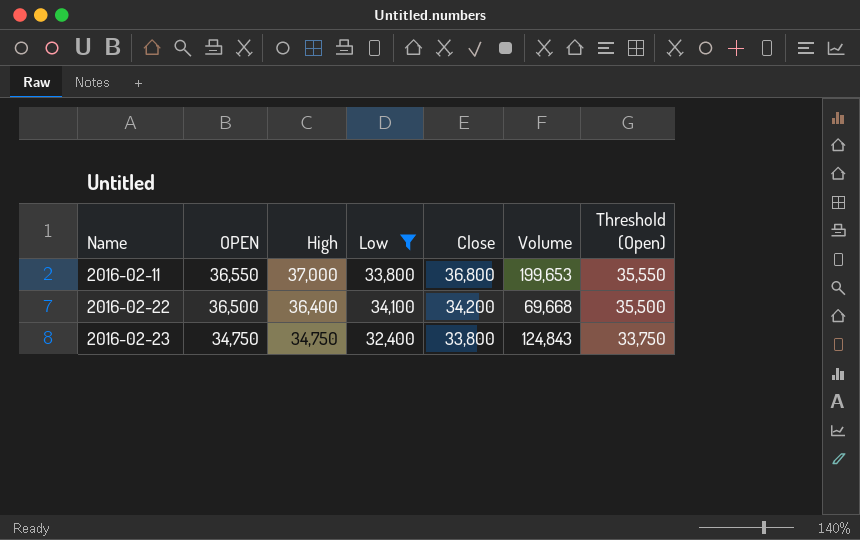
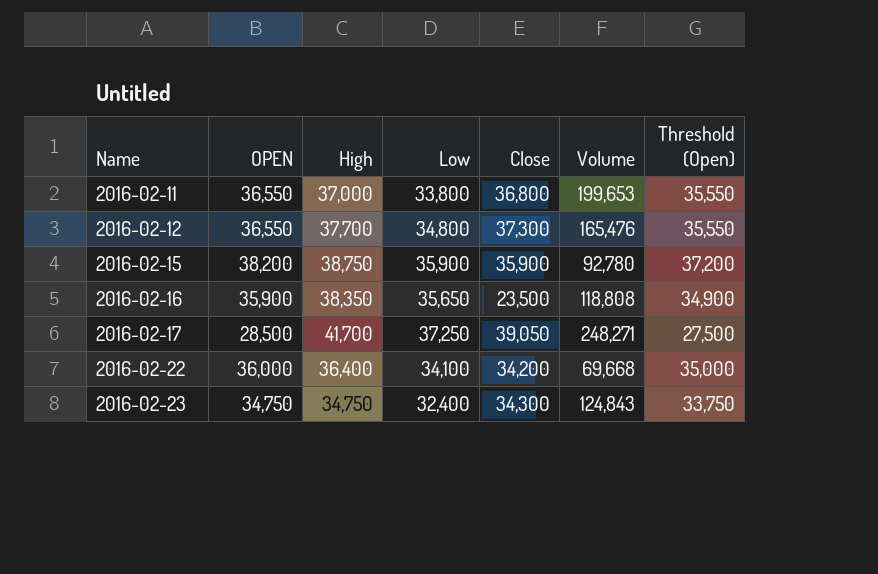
filter: Low <= 34,100 -> none
2016-02-22 | OPEN: 36,500 -> 36,000
2016-02-22 | Threshold (Open): 35,500 -> 35,000
2016-02-23 | Close: 33,800 -> 34,300

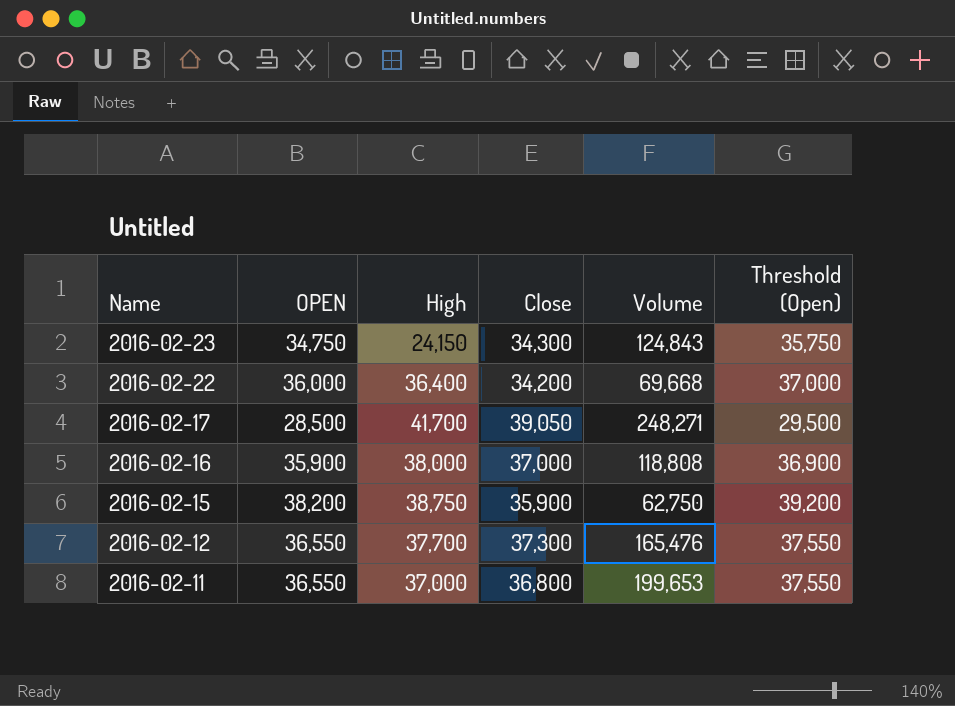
row order: Name ascending -> Name descending
column Low | position: 4 -> none
column Threshold (Open) | formula: [OPEN] - 1000 -> [OPEN] + 1000
2016-02-23 | High: 34,750 -> 24,150
2016-02-16 | High: 38,350 -> 38,000
2016-02-16 | Close: 23,500 -> 37,000
2016-02-15 | Volume: 92,780 -> 62,750

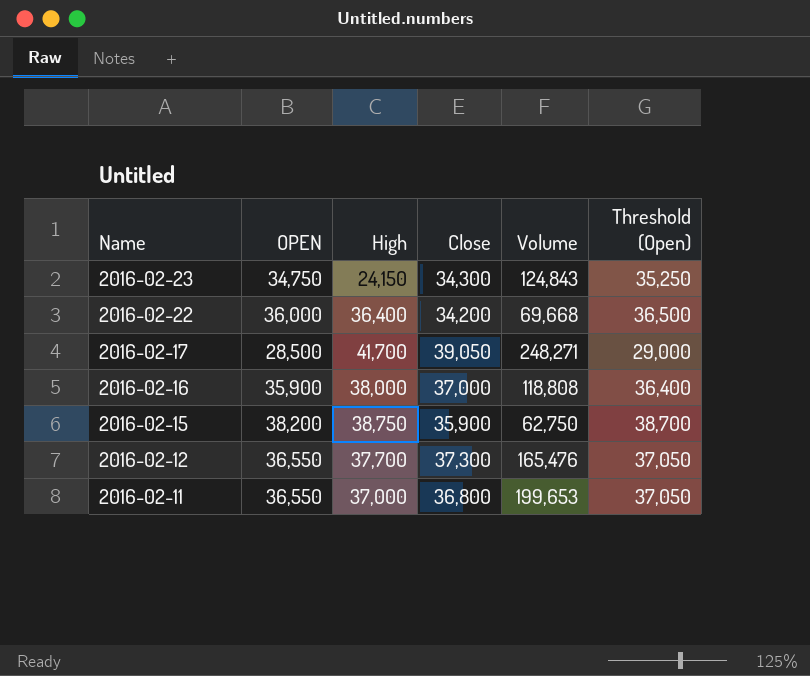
column Threshold (Open) | formula: [OPEN] + 1000 -> [OPEN] + 500

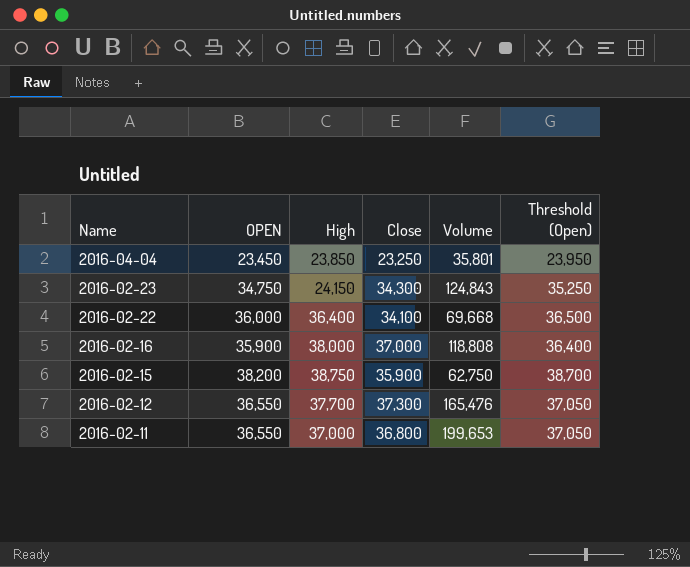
row 2016-02-17: 28,500 | 41,700 | 39,050 | 248,271 | 29,000 -> none
row 2016-04-04: none -> 23,450 | 23,850 | 23,250 | 35,801 | 23,950
2016-02-22 | Close: 34,200 -> 34,100

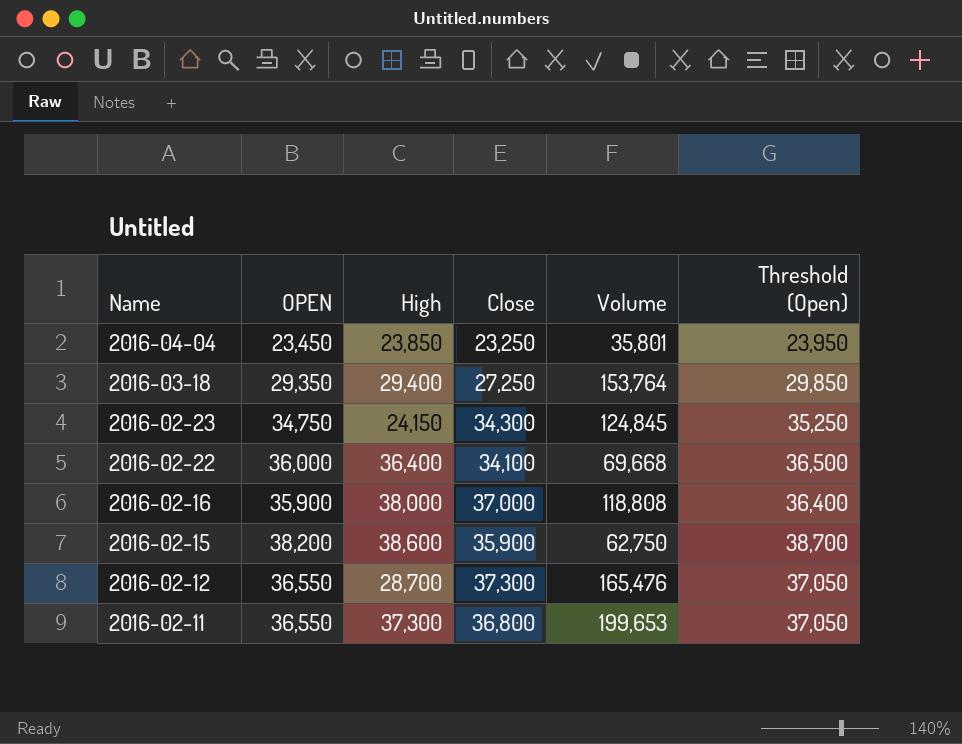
row 2016-03-18: none -> 29,350 | 29,400 | 27,250 | 153,764 | 29,850
2016-02-23 | Volume: 124,843 -> 124,845
2016-02-15 | High: 38,750 -> 38,600
2016-02-12 | High: 37,700 -> 28,700
2016-02-11 | High: 37,000 -> 37,300

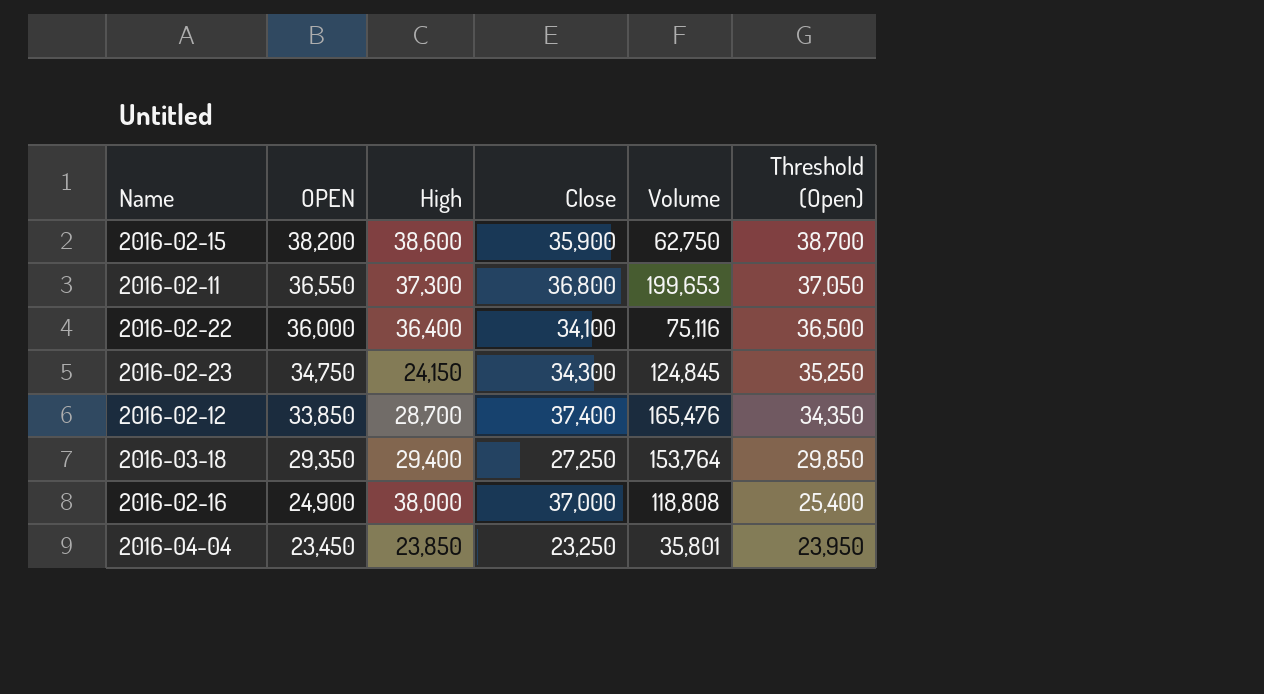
row order: Name descending -> OPEN descending
2016-02-22 | Volume: 69,668 -> 75,116
2016-02-12 | OPEN: 36,550 -> 33,850
2016-02-12 | Close: 37,300 -> 37,400
2016-02-12 | Threshold (Open): 37,050 -> 34,350
2016-02-16 | OPEN: 35,900 -> 24,900
2016-02-16 | Threshold (Open): 36,400 -> 25,400

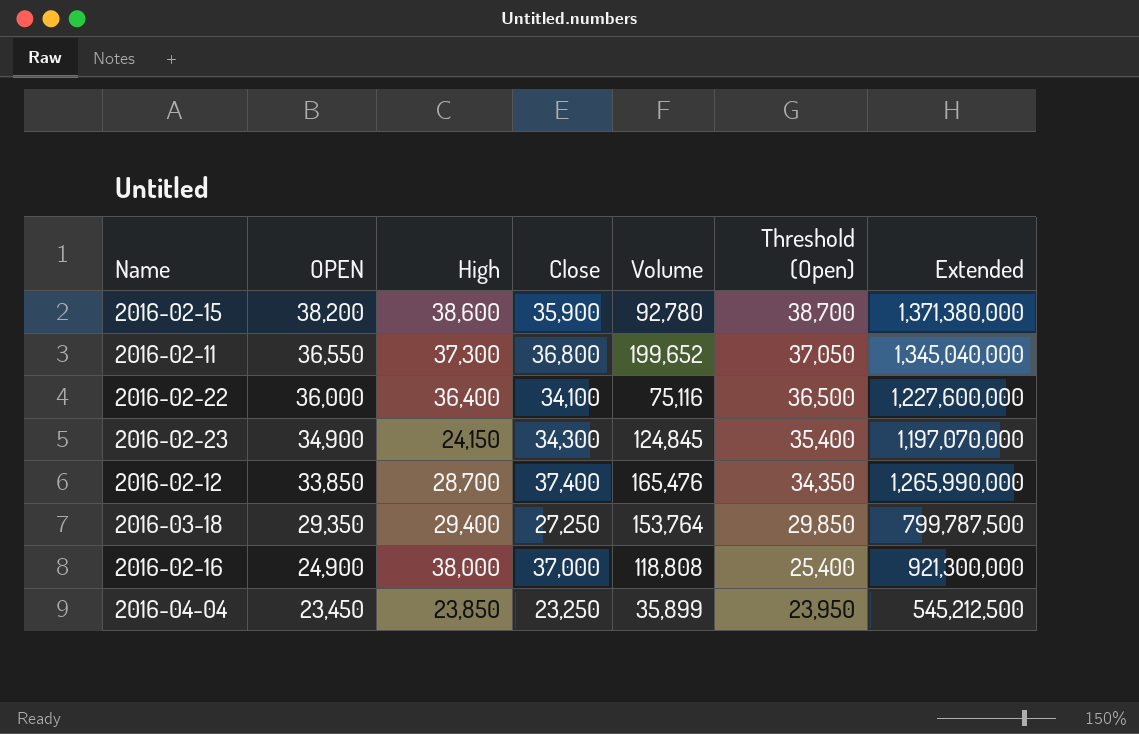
column Extended | formula: none -> [OPEN] * [Close]
2016-02-15 | Volume: 62,750 -> 92,780
2016-02-11 | Volume: 199,653 -> 199,652
2016-02-23 | OPEN: 34,750 -> 34,900
2016-02-23 | Threshold (Open): 35,250 -> 35,400
2016-04-04 | Volume: 35,801 -> 35,899

